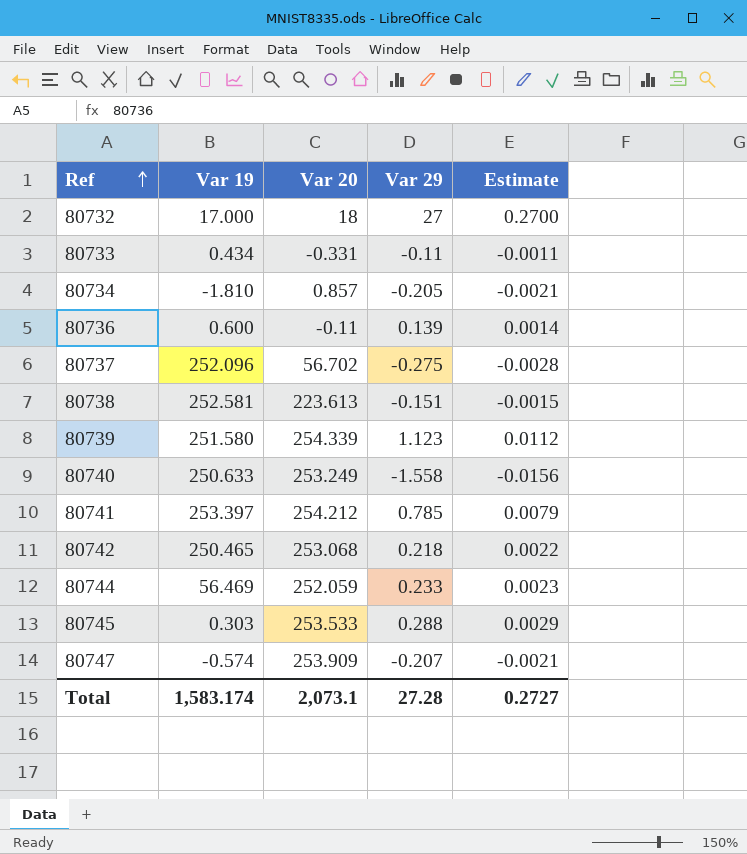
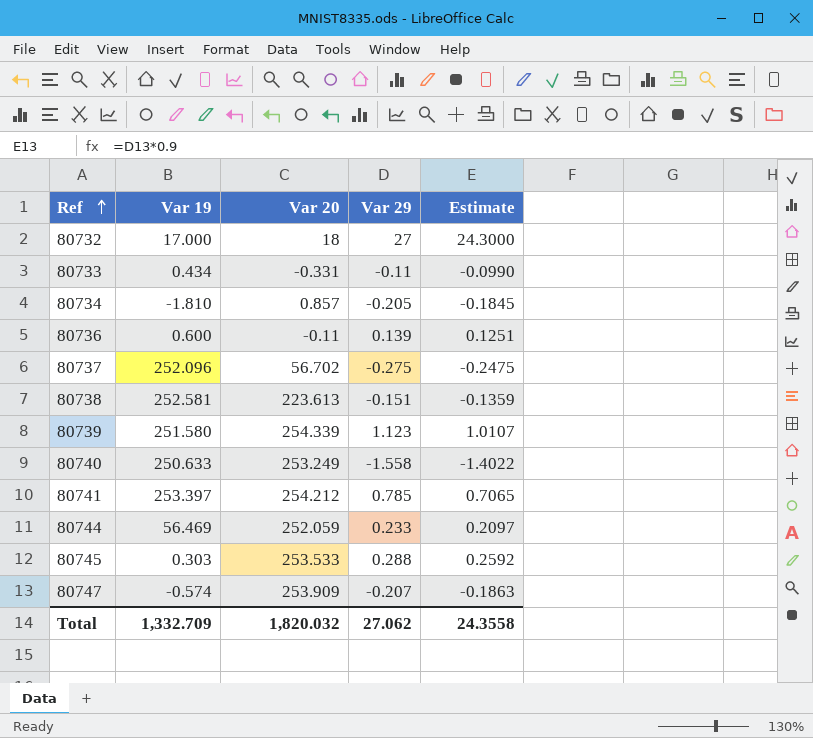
column Estimate | formula: [Var 29] * 0.01 -> [Var 29] * 0.9
row 80742: 250.465 | 253.068 | 0.218 | 0.0022 -> none
Total | Var 19: 1,583.174 -> 1,332.709
Total | Var 20: 2,073.1 -> 1,820.032
Total | Var 29: 27.28 -> 27.062
Total | Estimate: 0.2727 -> 24.3558

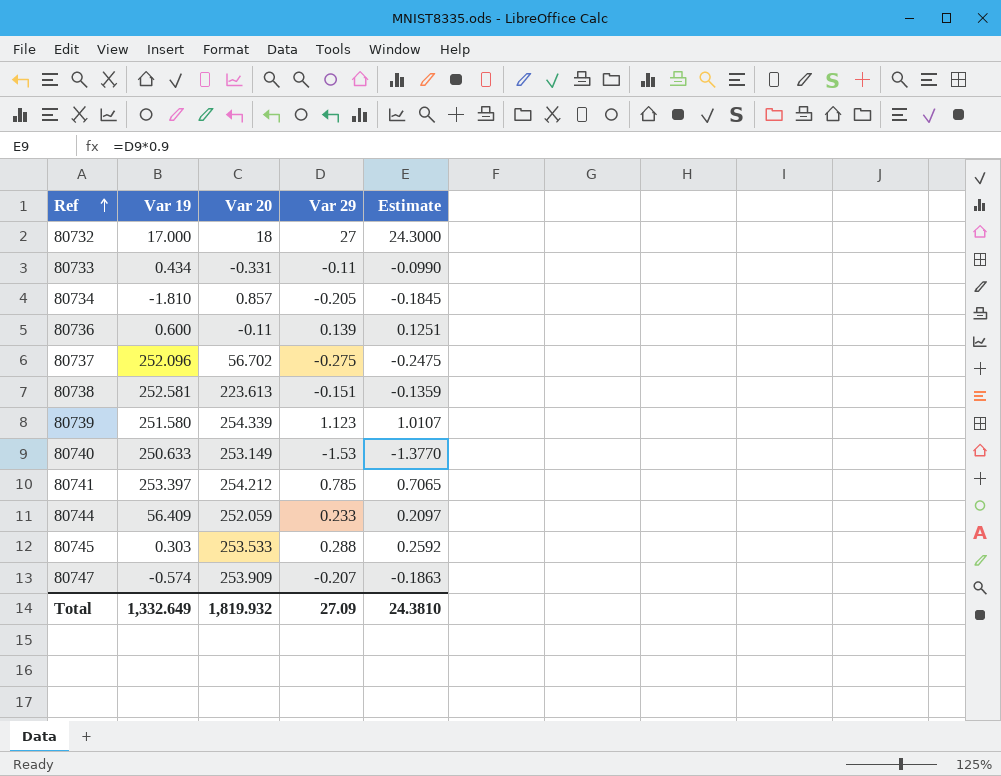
80740 | Var 20: 253.249 -> 253.149
80740 | Var 29: -1.558 -> -1.53
80740 | Estimate: -1.4022 -> -1.3770
80744 | Var 19: 56.469 -> 56.409
Total | Var 19: 1,332.709 -> 1,332.649
Total | Var 20: 1,820.032 -> 1,819.932
Total | Var 29: 27.062 -> 27.09
Total | Estimate: 24.3558 -> 24.3810

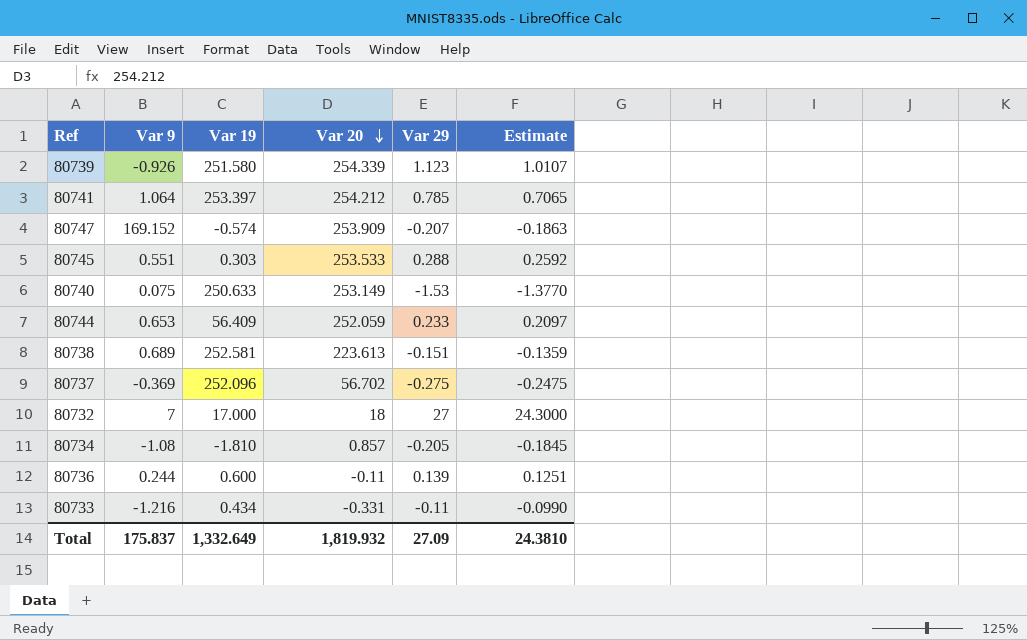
row order: Ref ascending -> Var 20 descending
column Var 9 | position: none -> 2

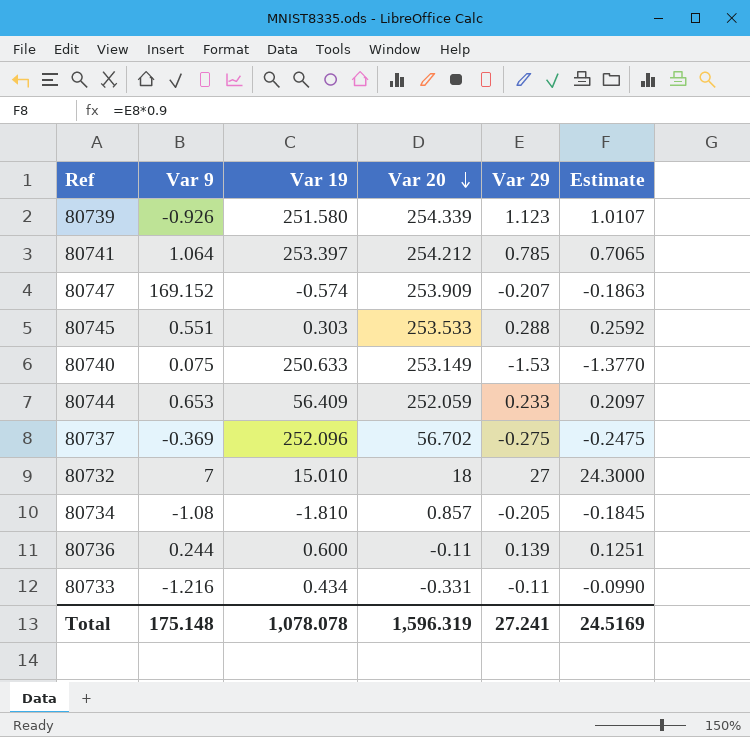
row 80738: 0.689 | 252.581 | 223.613 | -0.151 | -0.1359 -> none
80732 | Var 19: 17.000 -> 15.010
Total | Var 9: 175.837 -> 175.148
Total | Var 19: 1,332.649 -> 1,078.078
Total | Var 20: 1,819.932 -> 1,596.319
Total | Var 29: 27.09 -> 27.241
Total | Estimate: 24.3810 -> 24.5169

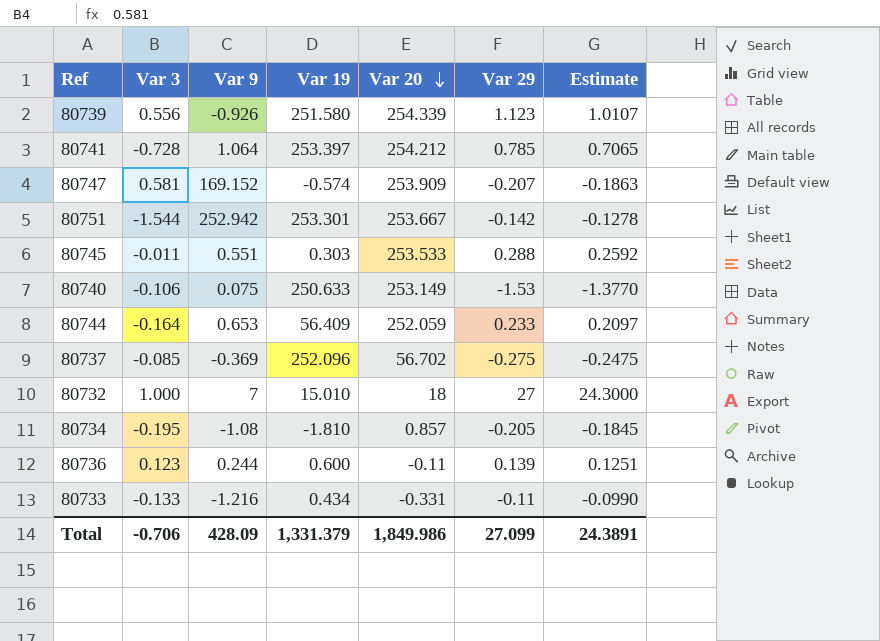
column Var 3 | position: none -> 2
row 80751: none -> -1.544 | 252.942 | 253.301 | 253.667 | -0.142 | -0.1278
Total | Var 9: 175.148 -> 428.09
Total | Var 19: 1,078.078 -> 1,331.379
Total | Var 20: 1,596.319 -> 1,849.986
Total | Var 29: 27.241 -> 27.099
Total | Estimate: 24.5169 -> 24.3891

